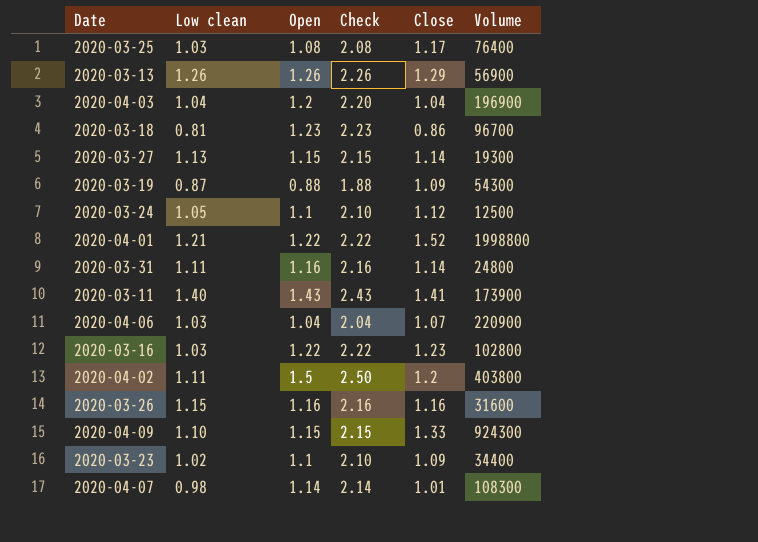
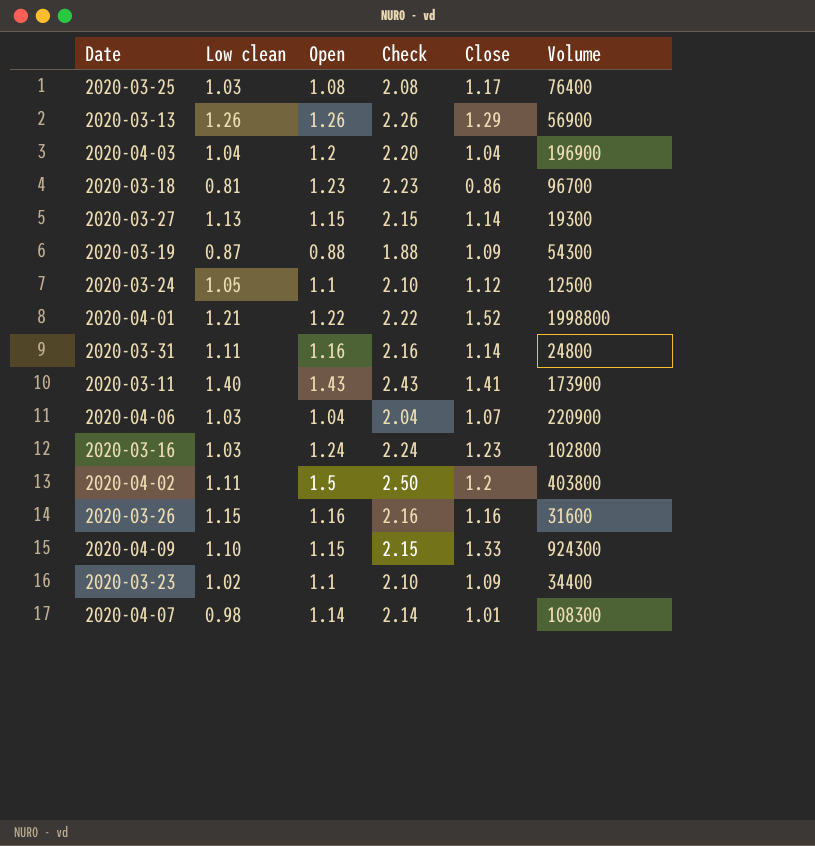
2020-03-16 | Open: 1.22 -> 1.24
2020-03-16 | Check: 2.22 -> 2.24

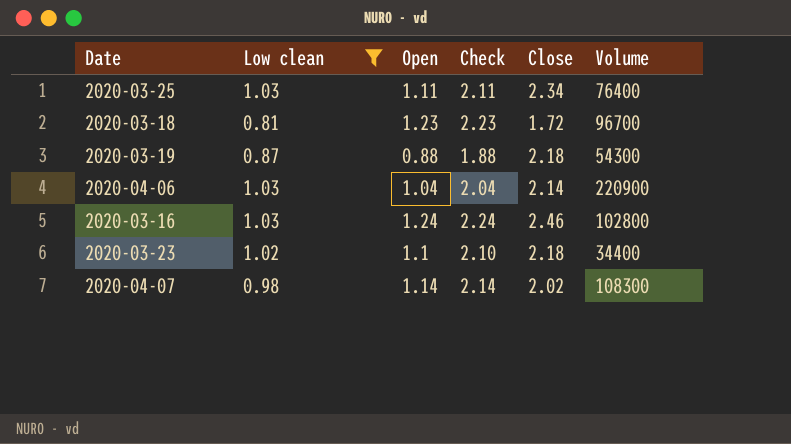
filter: none -> Low clean <= 1.03
2020-03-25 | Open: 1.08 -> 1.11
2020-03-25 | Check: 2.08 -> 2.11
2020-03-25 | Close: 1.17 -> 2.34
2020-03-18 | Close: 0.86 -> 1.72
2020-03-19 | Close: 1.09 -> 2.18
2020-04-06 | Close: 1.07 -> 2.14
2020-03-16 | Close: 1.23 -> 2.46
2020-03-23 | Close: 1.09 -> 2.18
2020-04-07 | Close: 1.01 -> 2.02

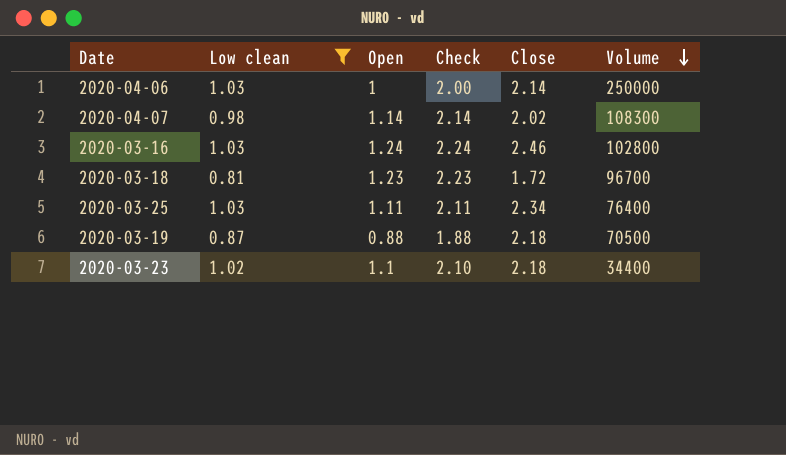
row order: none -> Volume descending
2020-04-06 | Open: 1.04 -> 1
2020-04-06 | Check: 2.04 -> 2.00
2020-04-06 | Volume: 220900 -> 250000
2020-03-19 | Volume: 54300 -> 70500

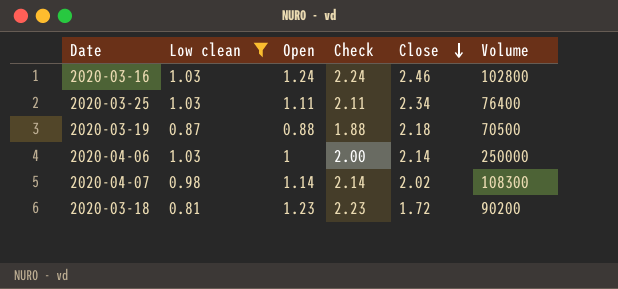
row order: Volume descending -> Close descending
row 2020-03-23: 1.02 | 1.1 | 2.10 | 2.18 | 34400 -> none
2020-03-18 | Volume: 96700 -> 90200

